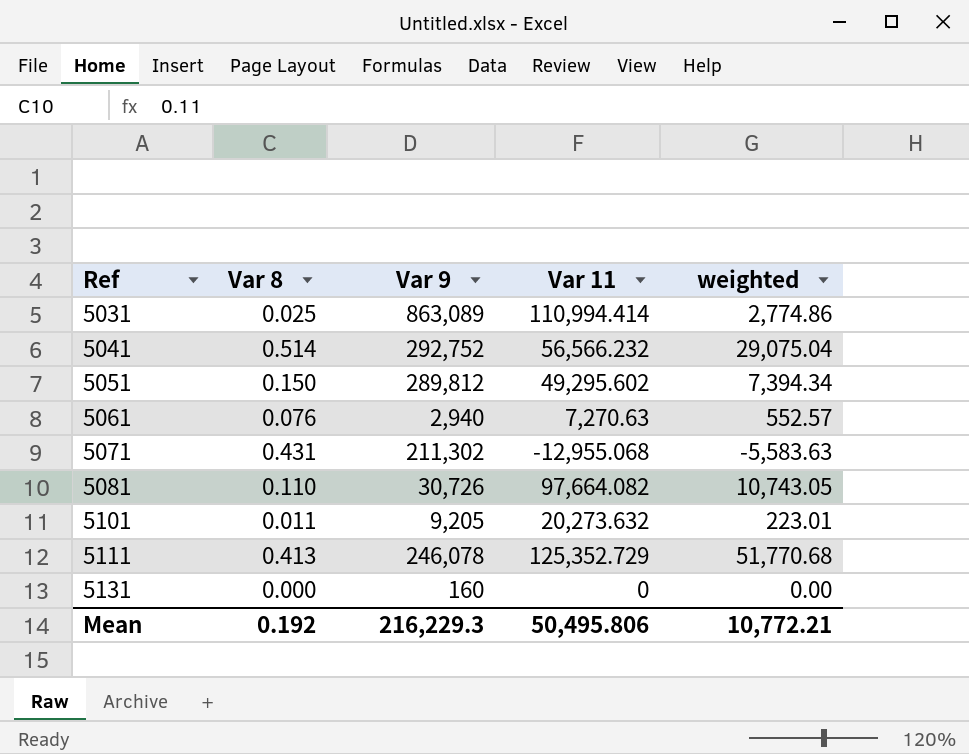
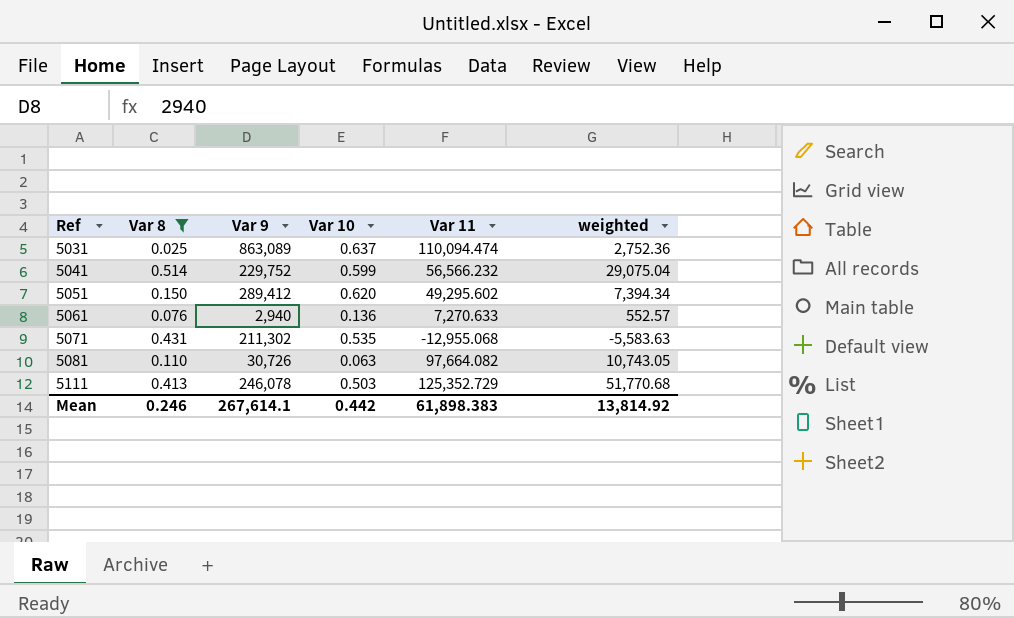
filter: none -> Var 8 >= 0.025
column Var 10 | position: none -> 4
5031 | Var 11: 110,994.414 -> 110,094.474
5031 | weighted: 2,774.86 -> 2,752.36
5041 | Var 9: 292,752 -> 229,752
5051 | Var 9: 289,812 -> 289,412
5061 | Var 11: 7,270.63 -> 7,270.633
Mean | Var 8: 0.192 -> 0.246
Mean | Var 9: 216,229.3 -> 267,614.1
Mean | Var 11: 50,495.806 -> 61,898.383
Mean | weighted: 10,772.21 -> 13,814.92

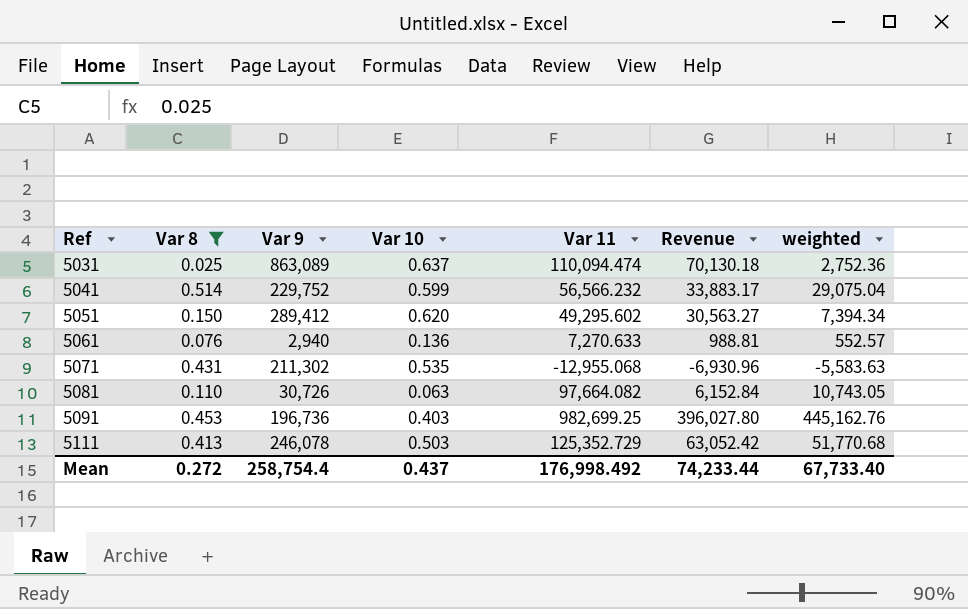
column Revenue | formula: none -> [Var 10] * [Var 11]
row 5091: none -> 0.453 | 196,736 | 0.403 | 982,699.25 | 396,027.80 | 445,162.76
Mean | Var 8: 0.246 -> 0.272
Mean | Var 9: 267,614.1 -> 258,754.4
Mean | Var 10: 0.442 -> 0.437
Mean | Var 11: 61,898.383 -> 176,998.492
Mean | weighted: 13,814.92 -> 67,733.40

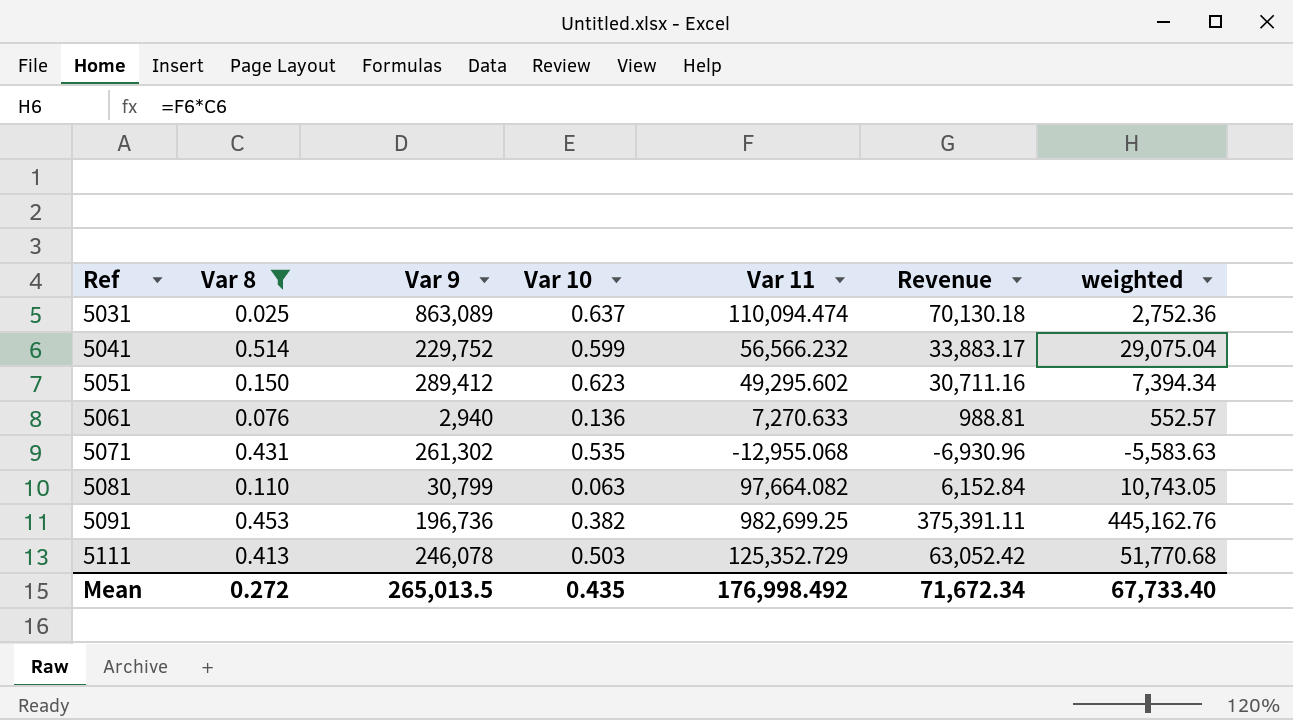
5051 | Var 10: 0.620 -> 0.623
5051 | Revenue: 30,563.27 -> 30,711.16
5071 | Var 9: 211,302 -> 261,302
5081 | Var 9: 30,726 -> 30,799
5091 | Var 10: 0.403 -> 0.382
5091 | Revenue: 396,027.80 -> 375,391.11
Mean | Var 9: 258,754.4 -> 265,013.5
Mean | Var 10: 0.437 -> 0.435
Mean | Revenue: 74,233.44 -> 71,672.34

